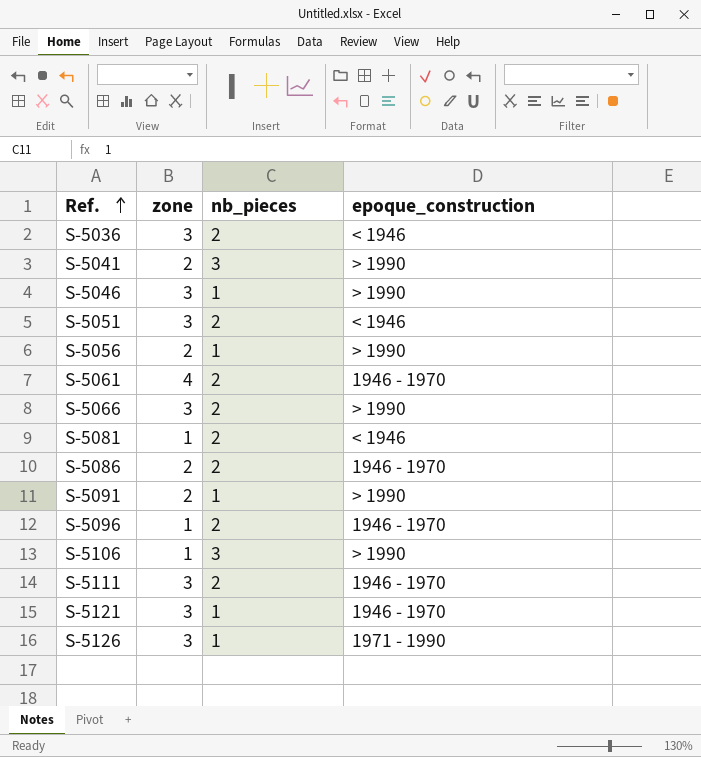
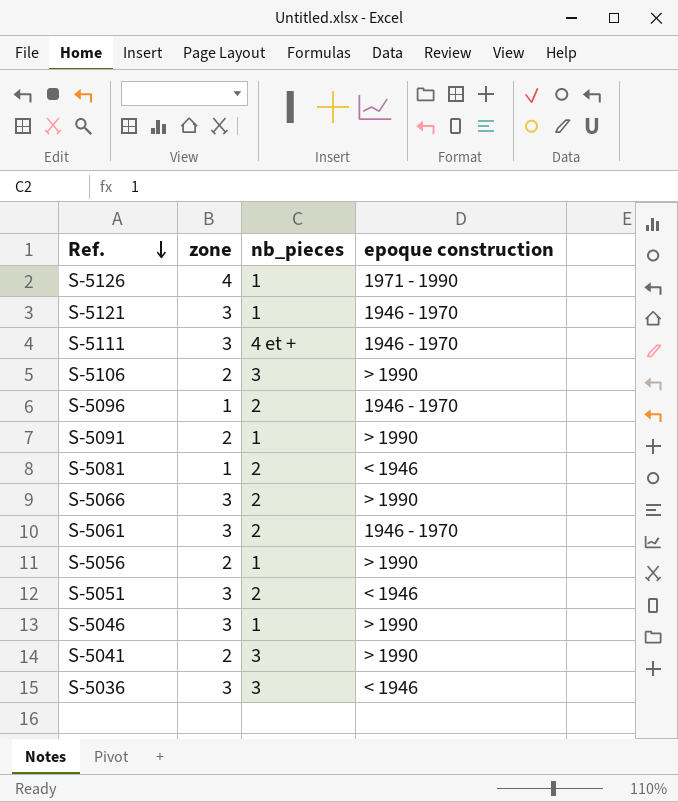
row order: Ref. ascending -> Ref. descending
column name: epoque_construction -> epoque construction
row S-5086: 2 | 2 | 1946 - 1970 -> none
S-5126 | zone: 3 -> 4
S-5111 | nb_pieces: 2 -> 4 et +
S-5106 | zone: 1 -> 2
S-5061 | zone: 4 -> 3
S-5036 | nb_pieces: 2 -> 3

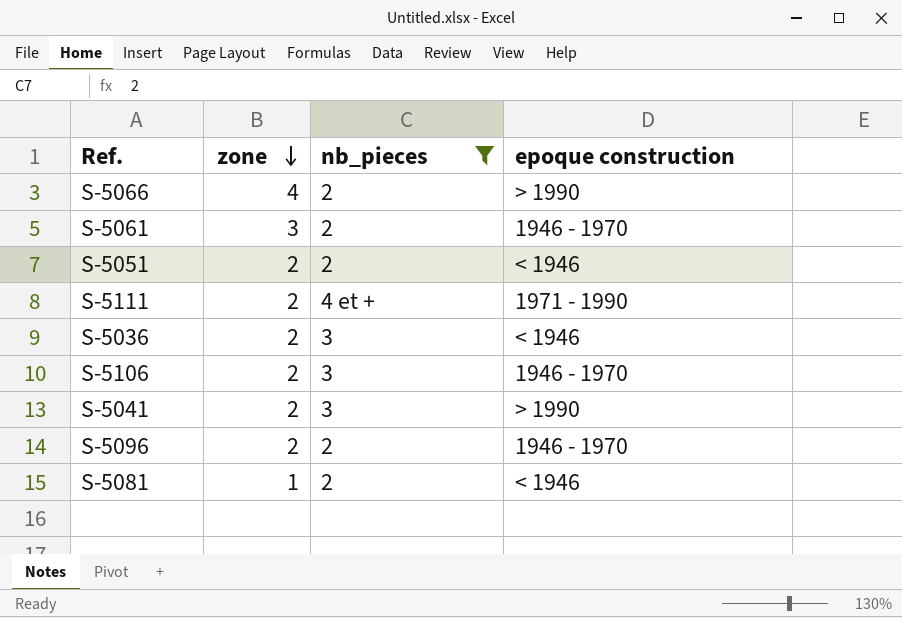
filter: none -> nb_pieces != 1
row order: Ref. descending -> zone descending
S-5066 | zone: 3 -> 4
S-5051 | zone: 3 -> 2
S-5111 | zone: 3 -> 2
S-5111 | epoque construction: 1946 - 1970 -> 1971 - 1990
S-5036 | zone: 3 -> 2
S-5106 | epoque construction: > 1990 -> 1946 - 1970
S-5096 | zone: 1 -> 2

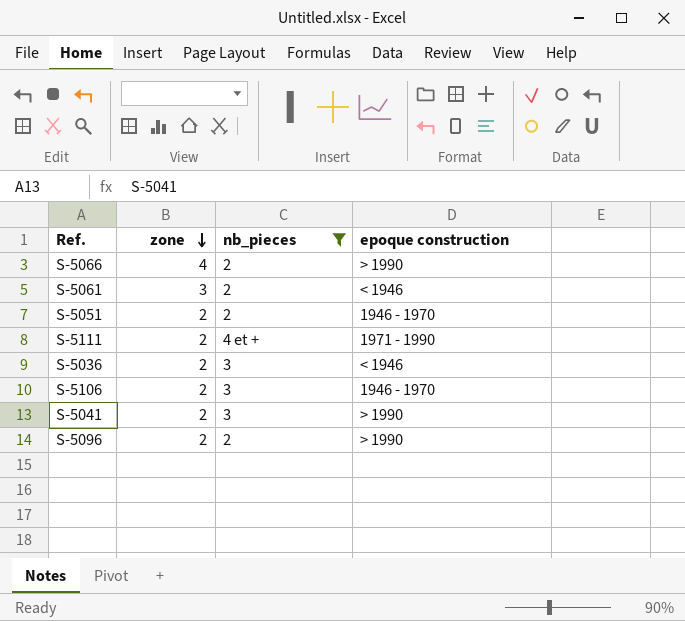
row S-5081: 1 | 2 | < 1946 -> none
S-5061 | epoque construction: 1946 - 1970 -> < 1946
S-5051 | epoque construction: < 1946 -> 1946 - 1970
S-5096 | epoque construction: 1946 - 1970 -> > 1990

